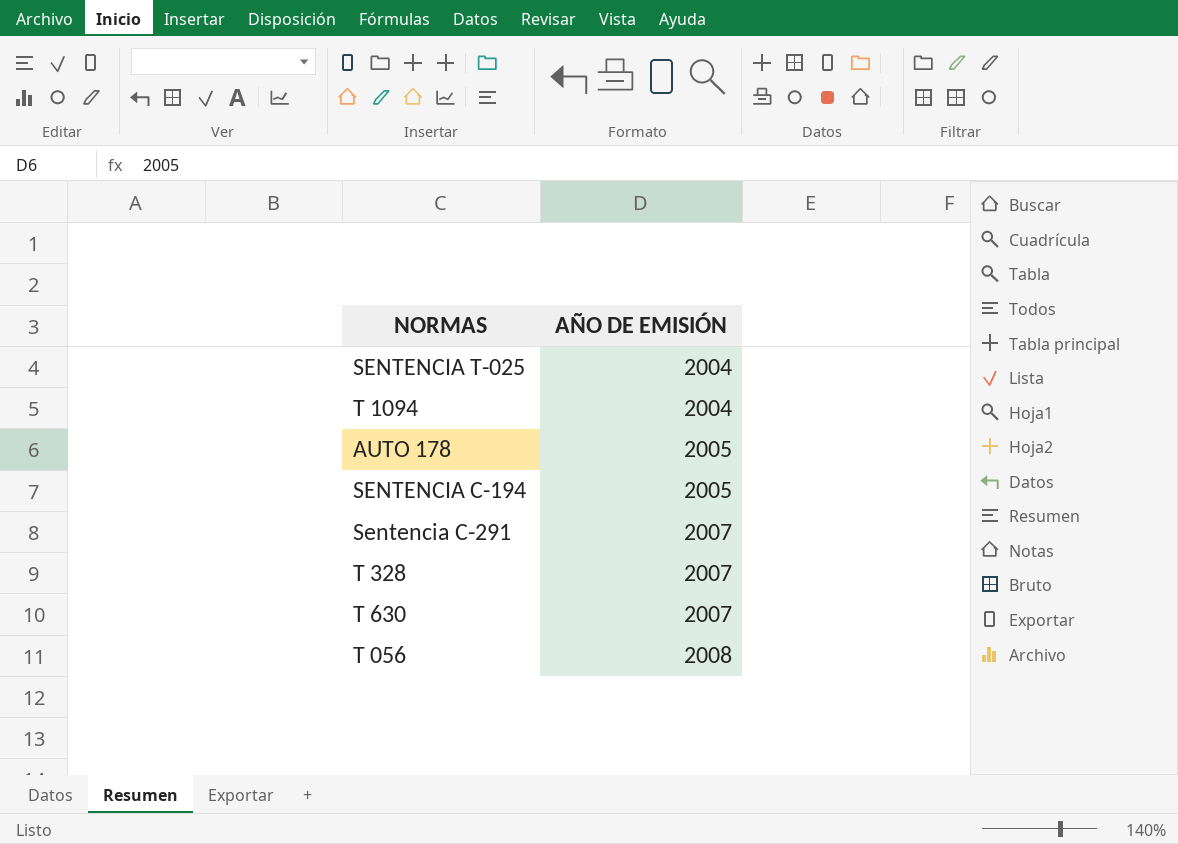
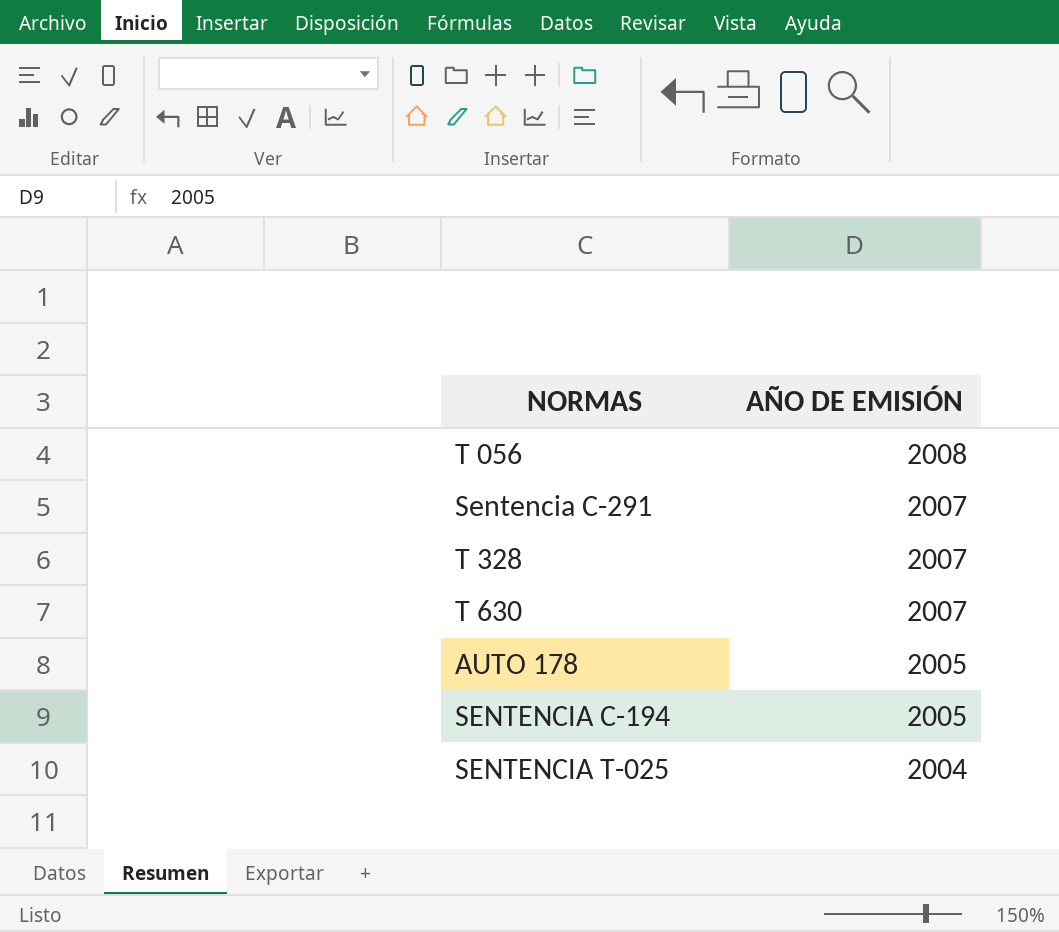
row order: AÑO DE EMISIÓN ascending -> AÑO DE EMISIÓN descending
row T 1094: 2004 -> none

